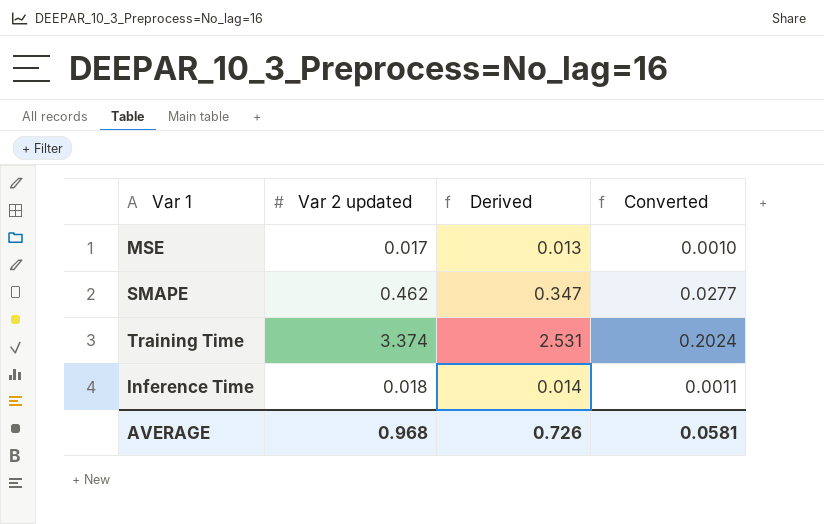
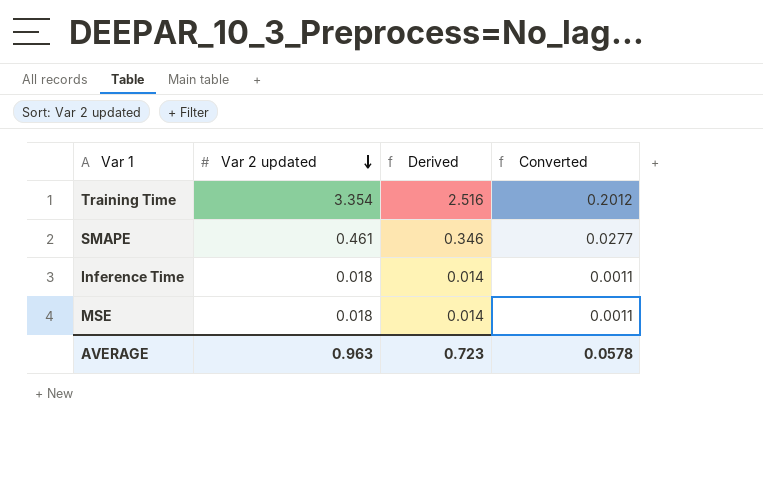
row order: none -> Var 2 updated descending
Training Time | Var 2 updated: 3.374 -> 3.354
Training Time | Derived: 2.531 -> 2.516
Training Time | Converted: 0.2024 -> 0.2012
SMAPE | Var 2 updated: 0.462 -> 0.461
SMAPE | Derived: 0.347 -> 0.346
MSE | Var 2 updated: 0.017 -> 0.018
MSE | Derived: 0.013 -> 0.014
MSE | Converted: 0.0010 -> 0.0011
AVERAGE | Var 2 updated: 0.968 -> 0.963
AVERAGE | Derived: 0.726 -> 0.723
AVERAGE | Converted: 0.0581 -> 0.0578

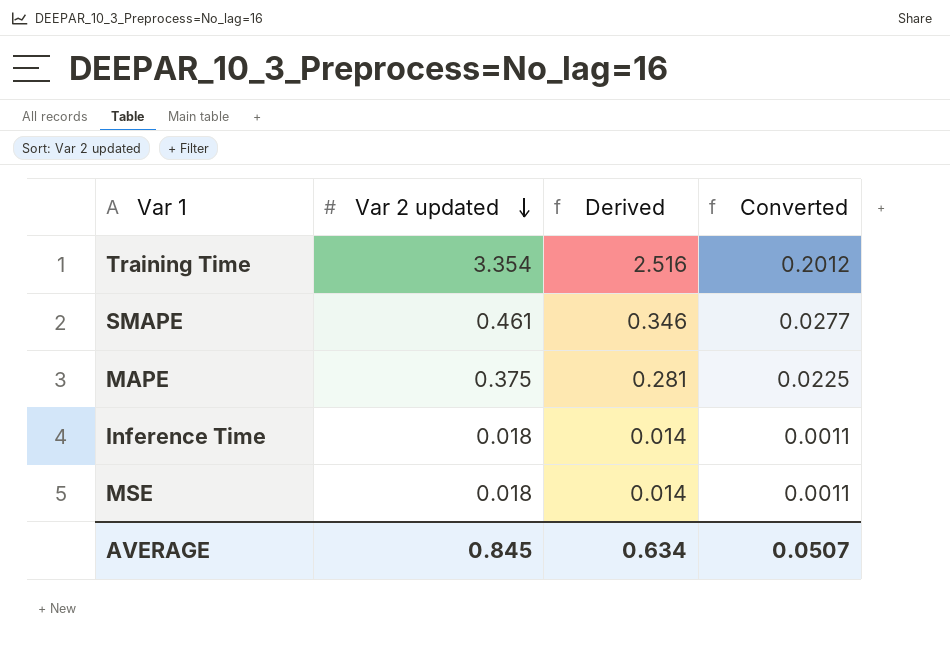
row MAPE: none -> 0.375 | 0.281 | 0.0225
AVERAGE | Var 2 updated: 0.963 -> 0.845
AVERAGE | Derived: 0.723 -> 0.634
AVERAGE | Converted: 0.0578 -> 0.0507

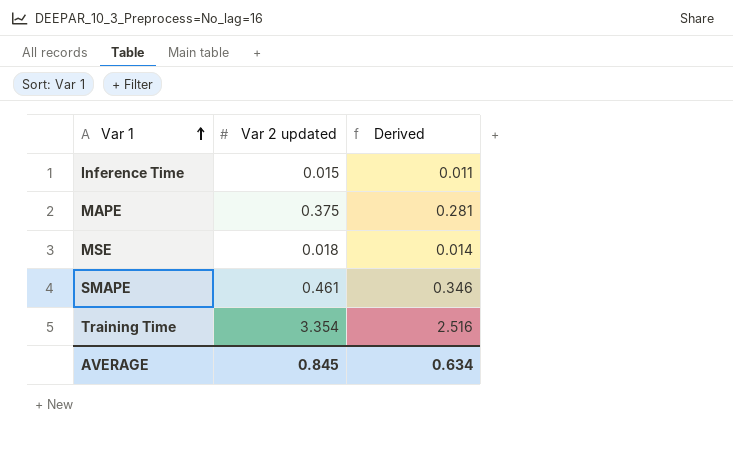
row order: Var 2 updated descending -> Var 1 ascending
column Converted | formula: [Var 2 updated] * 0.06 -> none
Inference Time | Var 2 updated: 0.018 -> 0.015
Inference Time | Derived: 0.014 -> 0.011

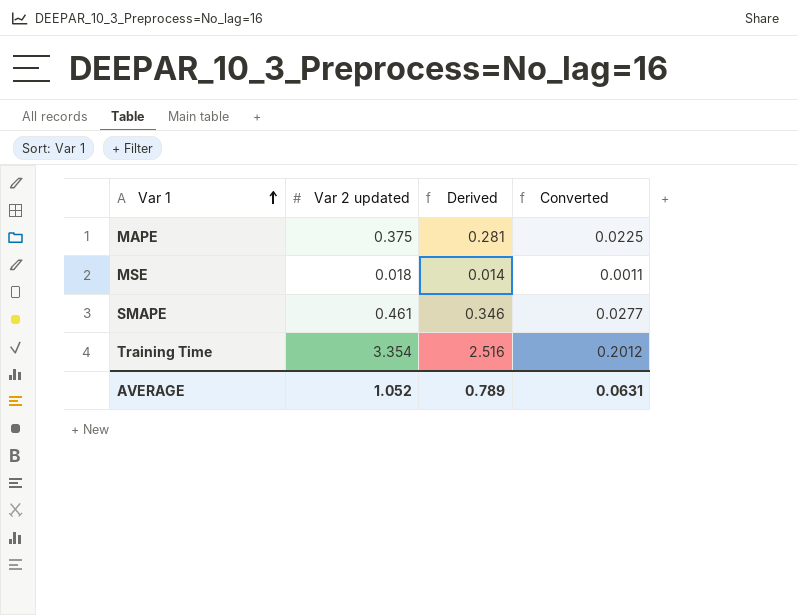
column Converted | formula: none -> [Var 2 updated] * 0.06
row Inference Time: 0.015 | 0.011 -> none
AVERAGE | Var 2 updated: 0.845 -> 1.052
AVERAGE | Derived: 0.634 -> 0.789

